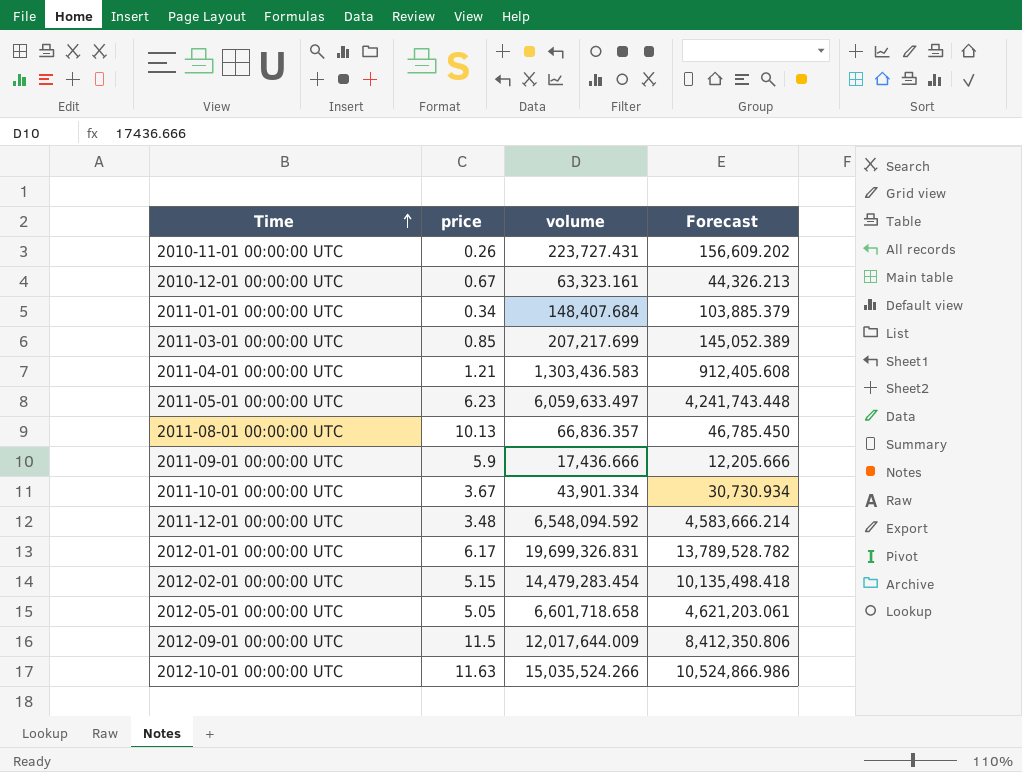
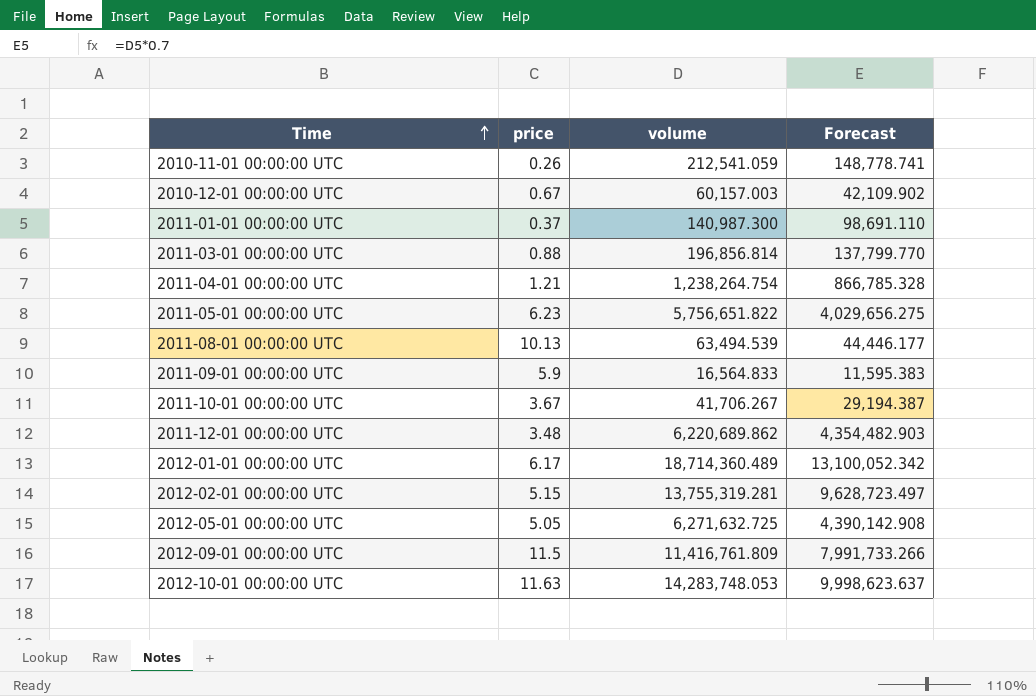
2010-11-01 00:00:00 UTC | volume: 223,727.431 -> 212,541.059
2010-11-01 00:00:00 UTC | Forecast: 156,609.202 -> 148,778.741
2010-12-01 00:00:00 UTC | volume: 63,323.161 -> 60,157.003
2010-12-01 00:00:00 UTC | Forecast: 44,326.213 -> 42,109.902
2011-01-01 00:00:00 UTC | price: 0.34 -> 0.37
2011-01-01 00:00:00 UTC | volume: 148,407.684 -> 140,987.300
2011-01-01 00:00:00 UTC | Forecast: 103,885.379 -> 98,691.110
2011-03-01 00:00:00 UTC | price: 0.85 -> 0.88
2011-03-01 00:00:00 UTC | volume: 207,217.699 -> 196,856.814
2011-03-01 00:00:00 UTC | Forecast: 145,052.389 -> 137,799.770
2011-04-01 00:00:00 UTC | volume: 1,303,436.583 -> 1,238,264.754
2011-04-01 00:00:00 UTC | Forecast: 912,405.608 -> 866,785.328
2011-05-01 00:00:00 UTC | volume: 6,059,633.497 -> 5,756,651.822
2011-05-01 00:00:00 UTC | Forecast: 4,241,743.448 -> 4,029,656.275
2011-08-01 00:00:00 UTC | volume: 66,836.357 -> 63,494.539
2011-08-01 00:00:00 UTC | Forecast: 46,785.450 -> 44,446.177
2011-09-01 00:00:00 UTC | volume: 17,436.666 -> 16,564.833
2011-09-01 00:00:00 UTC | Forecast: 12,205.666 -> 11,595.383
2011-10-01 00:00:00 UTC | volume: 43,901.334 -> 41,706.267
2011-10-01 00:00:00 UTC | Forecast: 30,730.934 -> 29,194.387
2011-12-01 00:00:00 UTC | volume: 6,548,094.592 -> 6,220,689.862
2011-12-01 00:00:00 UTC | Forecast: 4,583,666.214 -> 4,354,482.903
2012-01-01 00:00:00 UTC | volume: 19,699,326.831 -> 18,714,360.489
2012-01-01 00:00:00 UTC | Forecast: 13,789,528.782 -> 13,100,052.342
2012-02-01 00:00:00 UTC | volume: 14,479,283.454 -> 13,755,319.281
2012-02-01 00:00:00 UTC | Forecast: 10,135,498.418 -> 9,628,723.497
2012-05-01 00:00:00 UTC | volume: 6,601,718.658 -> 6,271,632.725
2012-05-01 00:00:00 UTC | Forecast: 4,621,203.061 -> 4,390,142.908
2012-09-01 00:00:00 UTC | volume: 12,017,644.009 -> 11,416,761.809
2012-09-01 00:00:00 UTC | Forecast: 8,412,350.806 -> 7,991,733.266
2012-10-01 00:00:00 UTC | volume: 15,035,524.266 -> 14,283,748.053
2012-10-01 00:00:00 UTC | Forecast: 10,524,866.986 -> 9,998,623.637

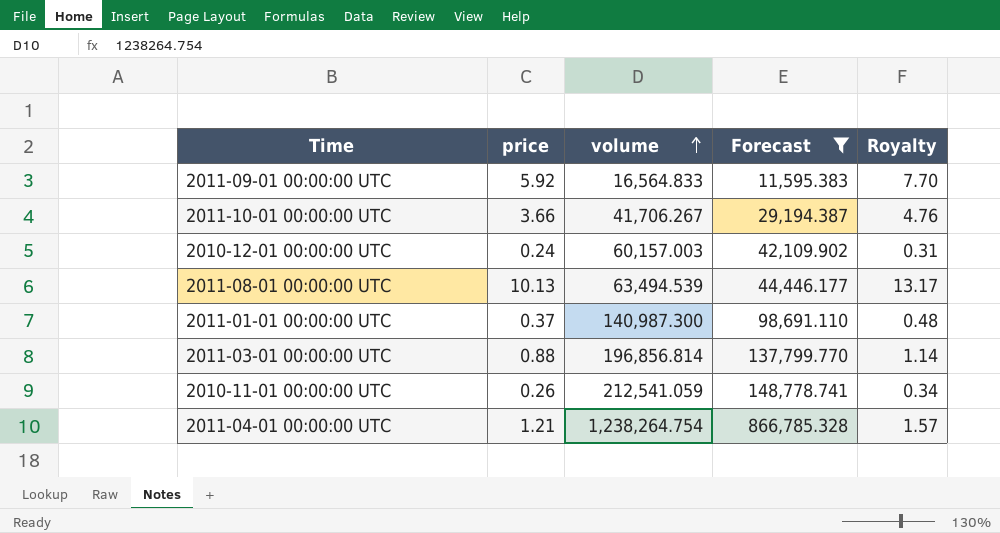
filter: none -> Forecast <= 866,785.328
row order: Time ascending -> volume ascending
column Royalty | formula: none -> [price] * 1.3
2011-09-01 00:00:00 UTC | price: 5.9 -> 5.92
2011-10-01 00:00:00 UTC | price: 3.67 -> 3.66
2010-12-01 00:00:00 UTC | price: 0.67 -> 0.24

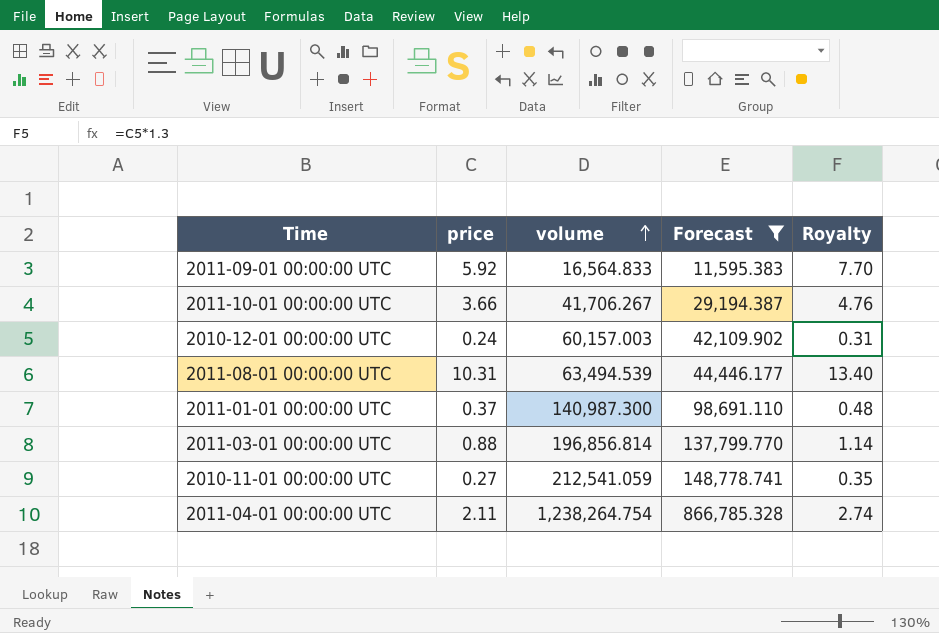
2011-08-01 00:00:00 UTC | price: 10.13 -> 10.31
2011-08-01 00:00:00 UTC | Royalty: 13.17 -> 13.40
2010-11-01 00:00:00 UTC | price: 0.26 -> 0.27
2010-11-01 00:00:00 UTC | Royalty: 0.34 -> 0.35
2011-04-01 00:00:00 UTC | price: 1.21 -> 2.11
2011-04-01 00:00:00 UTC | Royalty: 1.57 -> 2.74

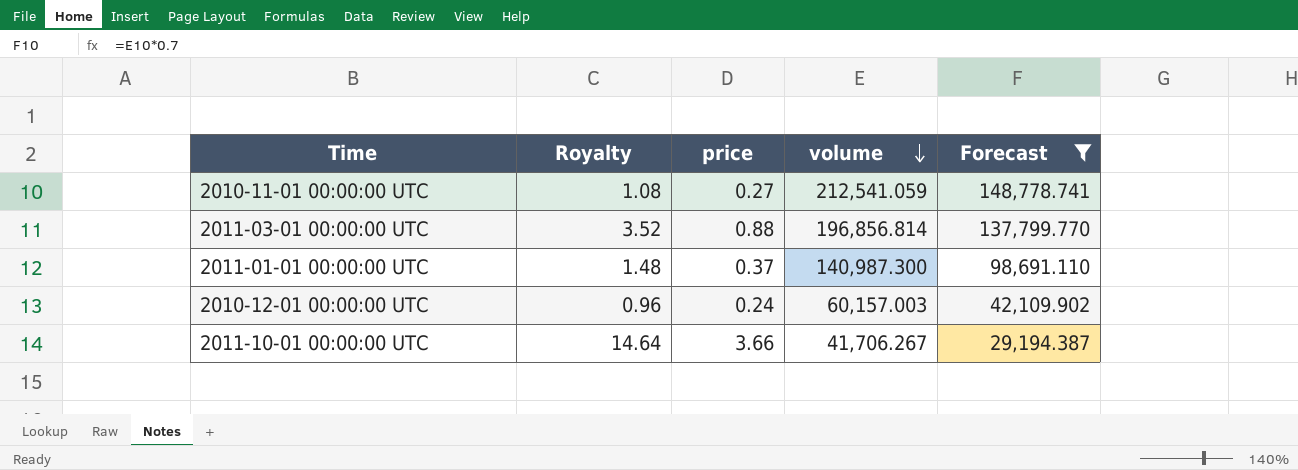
row order: volume ascending -> volume descending
column Royalty | formula: [price] * 1.3 -> [price] * 4
column Royalty | position: 5 -> 2
row 2011-09-01 00:00:00 UTC: 5.92 | 16,564.833 | 11,595.383 | 7.70 -> none
row 2011-08-01 00:00:00 UTC: 10.31 | 63,494.539 | 44,446.177 | 13.40 -> none
row 2011-04-01 00:00:00 UTC: 2.11 | 1,238,264.754 | 866,785.328 | 2.74 -> none

